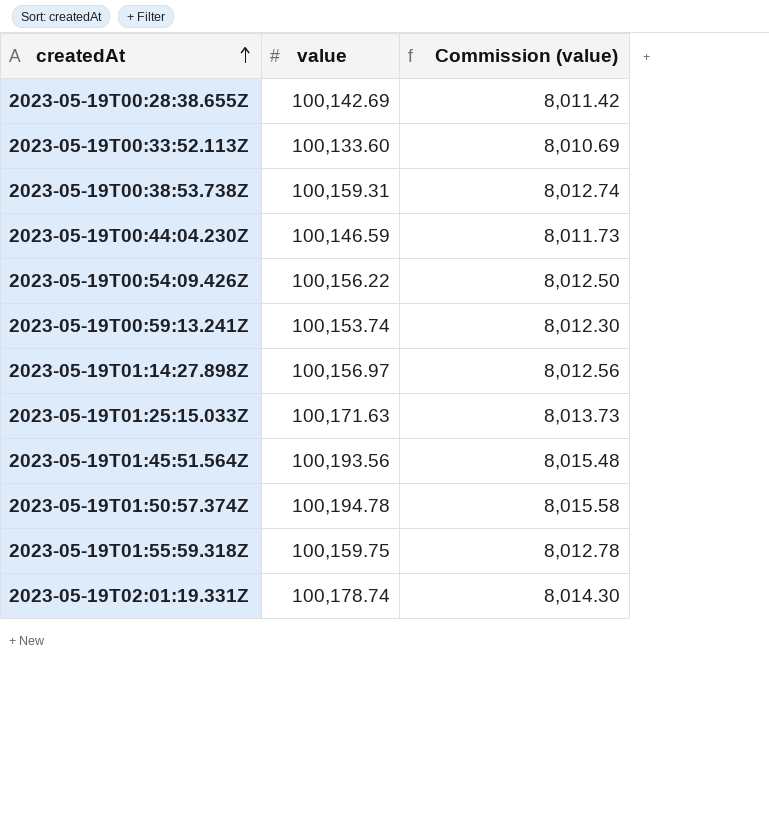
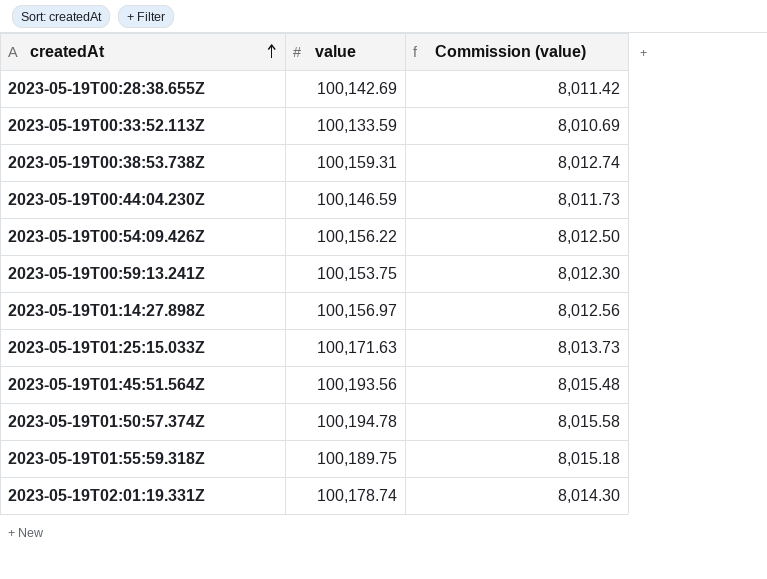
2023-05-19T00:33:52.113Z | value: 100,133.60 -> 100,133.59
2023-05-19T00:59:13.241Z | value: 100,153.74 -> 100,153.75
2023-05-19T01:55:59.318Z | value: 100,159.75 -> 100,189.75
2023-05-19T01:55:59.318Z | Commission (value): 8,012.78 -> 8,015.18

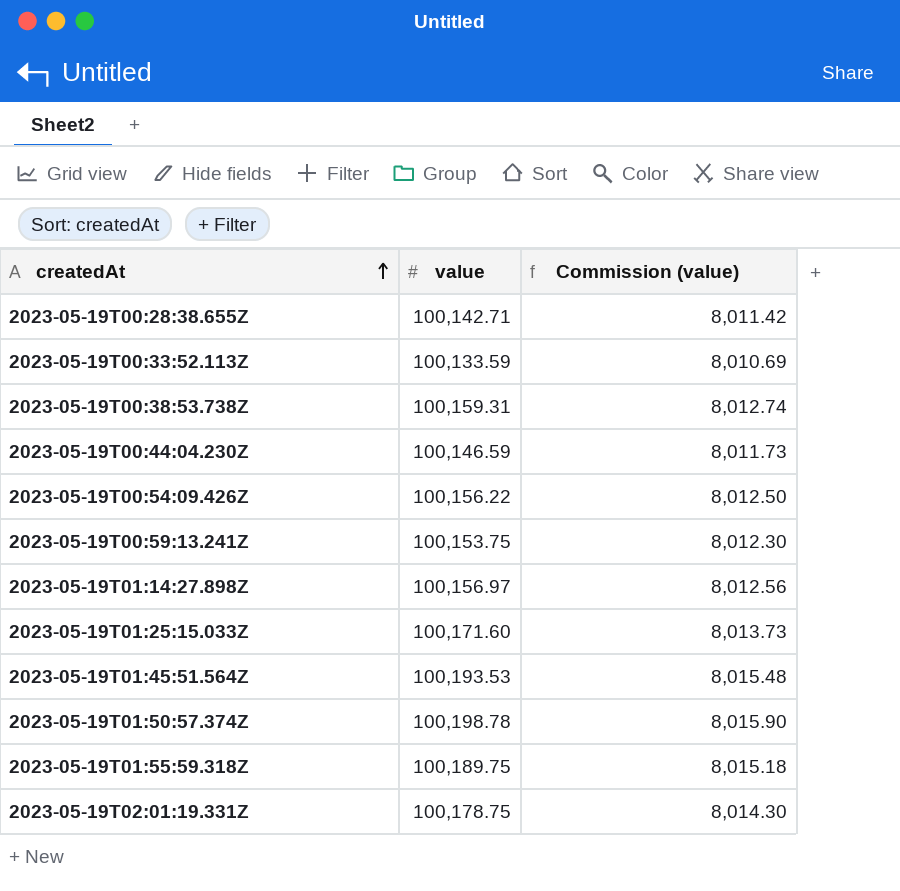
2023-05-19T00:28:38.655Z | value: 100,142.69 -> 100,142.71
2023-05-19T01:25:15.033Z | value: 100,171.63 -> 100,171.60
2023-05-19T01:45:51.564Z | value: 100,193.56 -> 100,193.53
2023-05-19T01:50:57.374Z | value: 100,194.78 -> 100,198.78
2023-05-19T01:50:57.374Z | Commission (value): 8,015.58 -> 8,015.90
2023-05-19T02:01:19.331Z | value: 100,178.74 -> 100,178.75

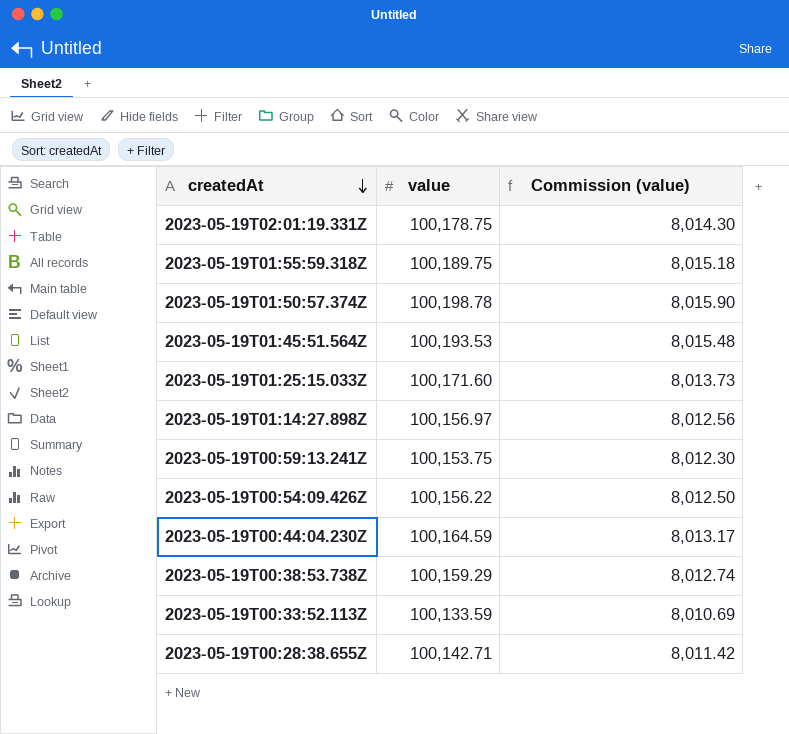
row order: createdAt ascending -> createdAt descending
2023-05-19T00:44:04.230Z | value: 100,146.59 -> 100,164.59
2023-05-19T00:44:04.230Z | Commission (value): 8,011.73 -> 8,013.17
2023-05-19T00:38:53.738Z | value: 100,159.31 -> 100,159.29

